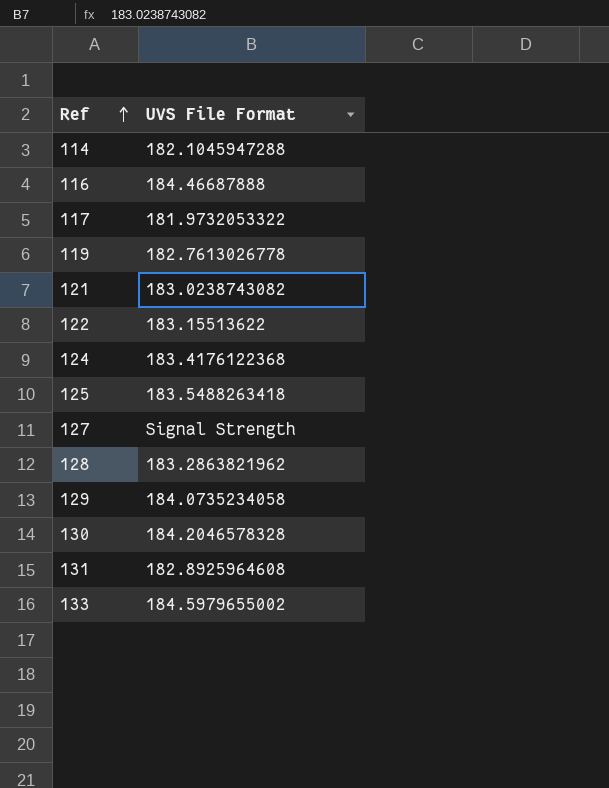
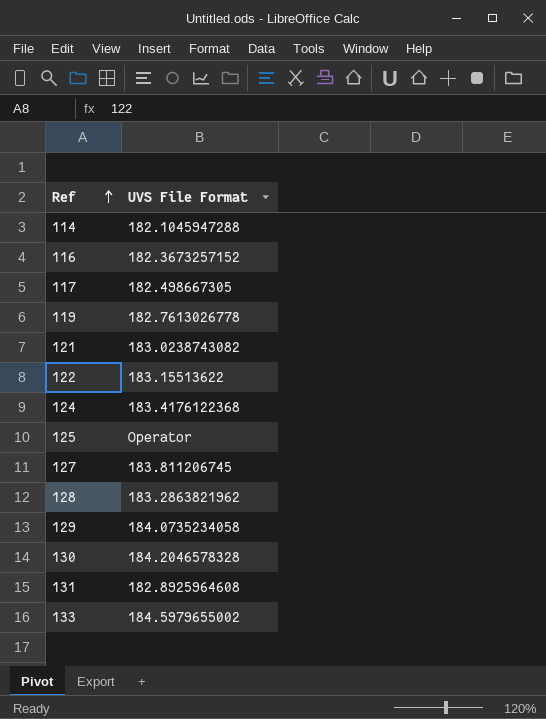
116 | UVS File Format: 184.46687888 -> 182.3673257152
117 | UVS File Format: 181.9732053322 -> 182.498667305
125 | UVS File Format: 183.5488263418 -> Operator
127 | UVS File Format: Signal Strength -> 183.811206745

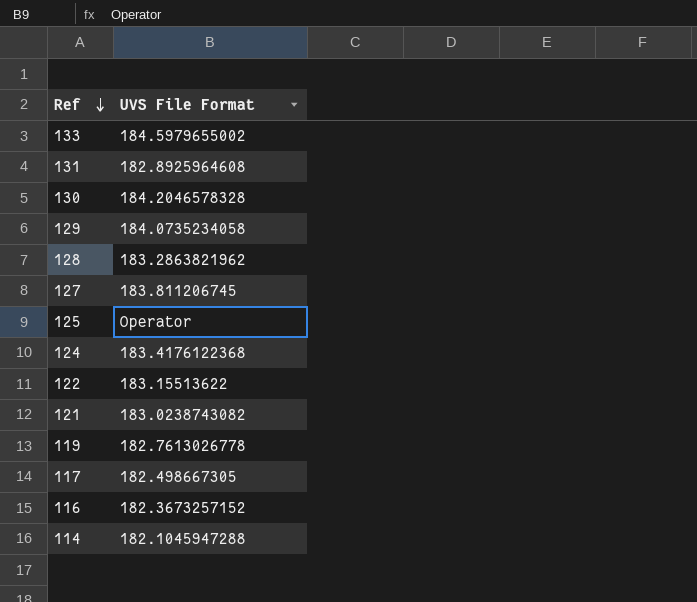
row order: Ref ascending -> Ref descending

